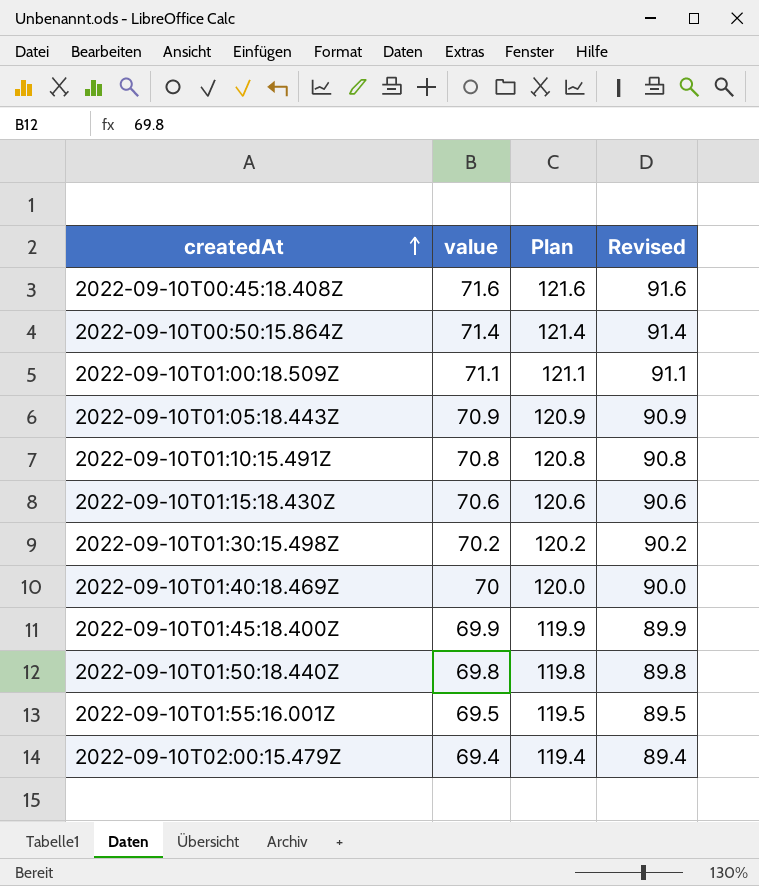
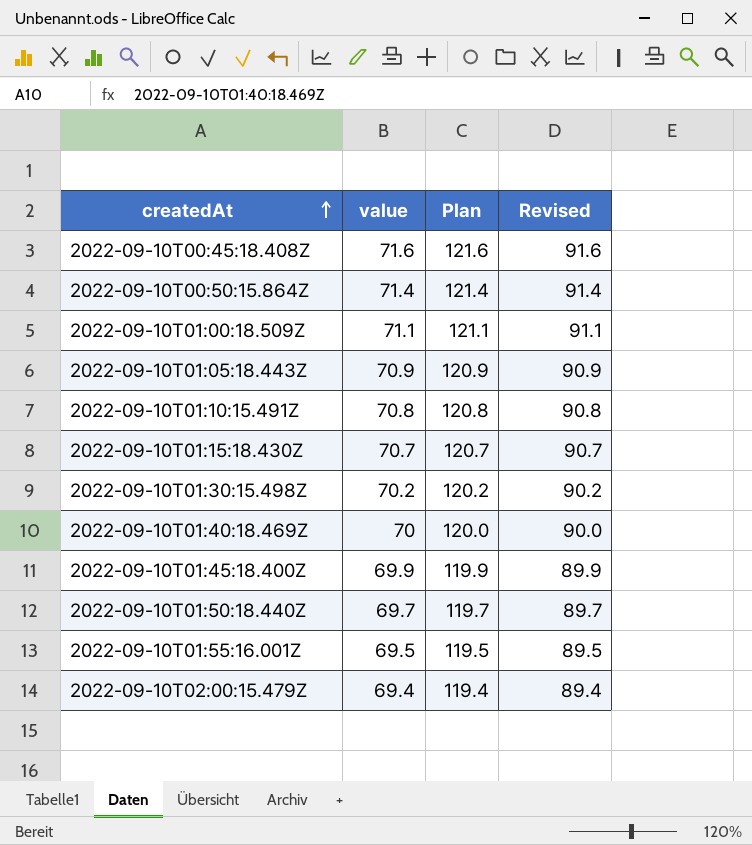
2022-09-10T01:15:18.430Z | value: 70.6 -> 70.7
2022-09-10T01:15:18.430Z | Plan: 120.6 -> 120.7
2022-09-10T01:15:18.430Z | Revised: 90.6 -> 90.7
2022-09-10T01:50:18.440Z | value: 69.8 -> 69.7
2022-09-10T01:50:18.440Z | Plan: 119.8 -> 119.7
2022-09-10T01:50:18.440Z | Revised: 89.8 -> 89.7

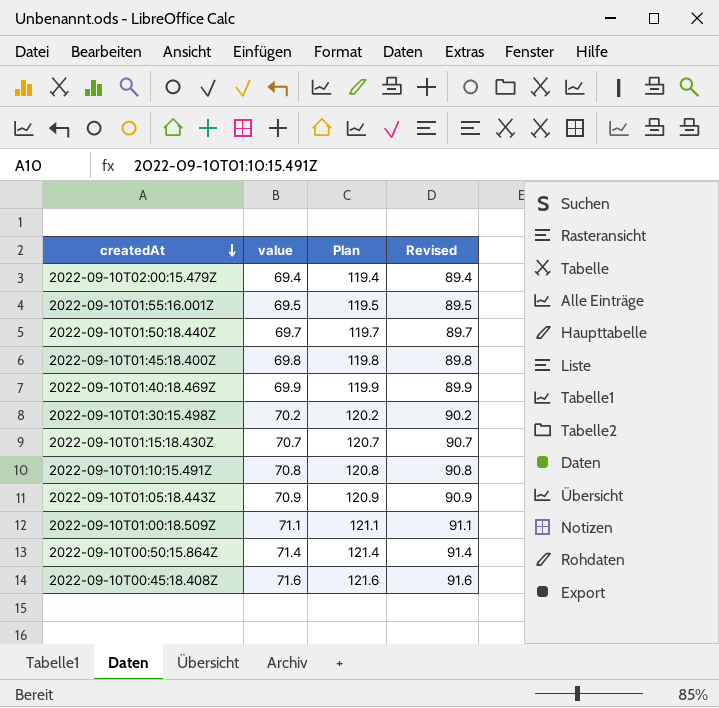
row order: createdAt ascending -> createdAt descending
2022-09-10T01:45:18.400Z | value: 69.9 -> 69.8
2022-09-10T01:45:18.400Z | Plan: 119.9 -> 119.8
2022-09-10T01:45:18.400Z | Revised: 89.9 -> 89.8
2022-09-10T01:40:18.469Z | value: 70 -> 69.9
2022-09-10T01:40:18.469Z | Plan: 120.0 -> 119.9
2022-09-10T01:40:18.469Z | Revised: 90.0 -> 89.9

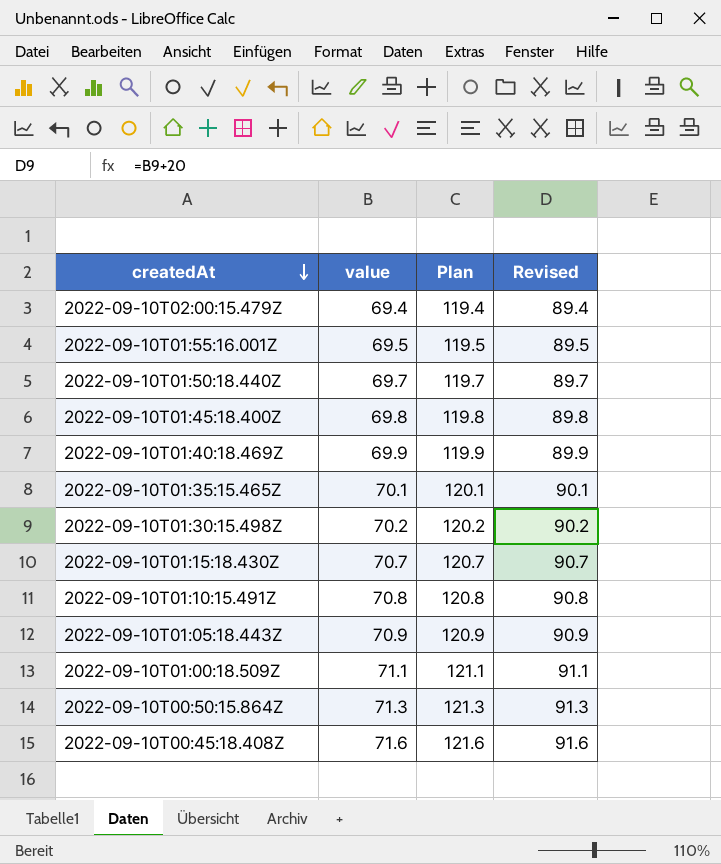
row 2022-09-10T01:35:15.465Z: none -> 70.1 | 120.1 | 90.1
2022-09-10T00:50:15.864Z | value: 71.4 -> 71.3
2022-09-10T00:50:15.864Z | Plan: 121.4 -> 121.3
2022-09-10T00:50:15.864Z | Revised: 91.4 -> 91.3

